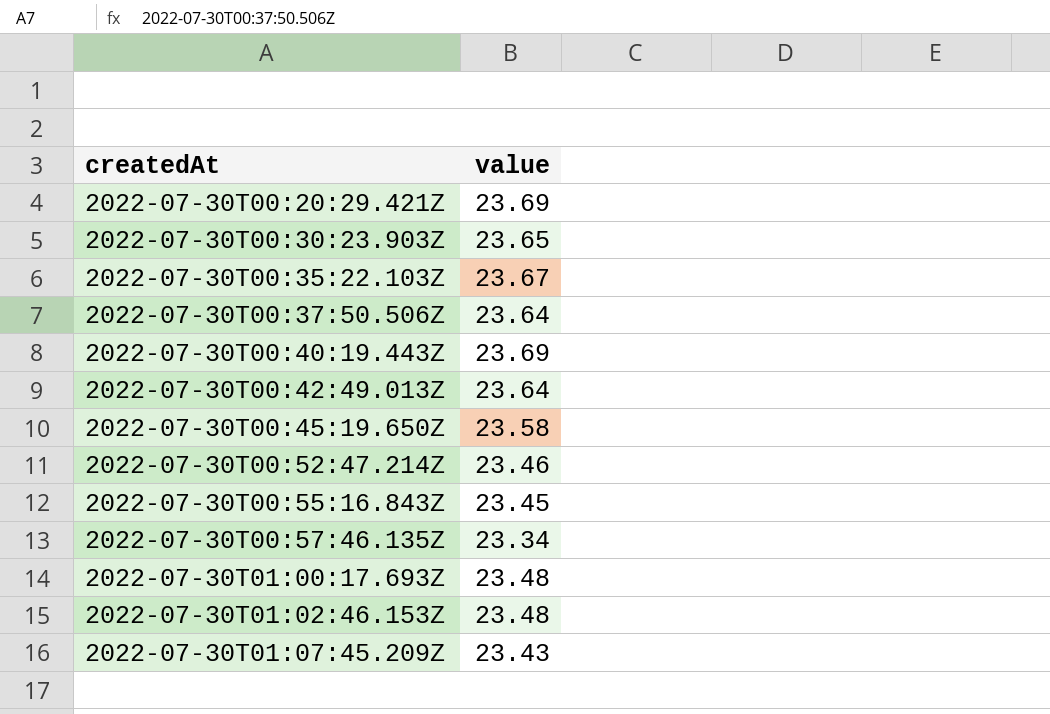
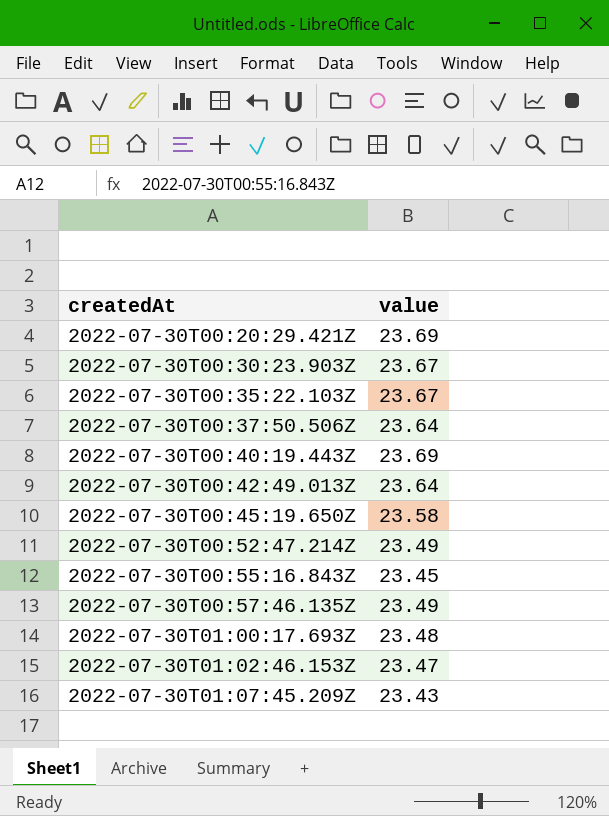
2022-07-30T00:30:23.903Z | value: 23.65 -> 23.67
2022-07-30T00:52:47.214Z | value: 23.46 -> 23.49
2022-07-30T00:57:46.135Z | value: 23.34 -> 23.49
2022-07-30T01:02:46.153Z | value: 23.48 -> 23.47

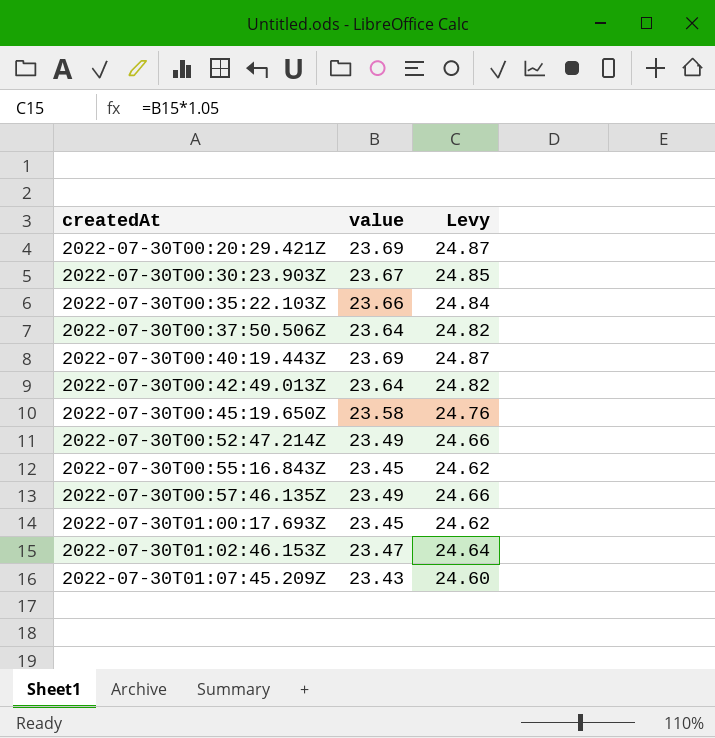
column Levy | formula: none -> [value] * 1.05
2022-07-30T00:35:22.103Z | value: 23.67 -> 23.66
2022-07-30T01:00:17.693Z | value: 23.48 -> 23.45

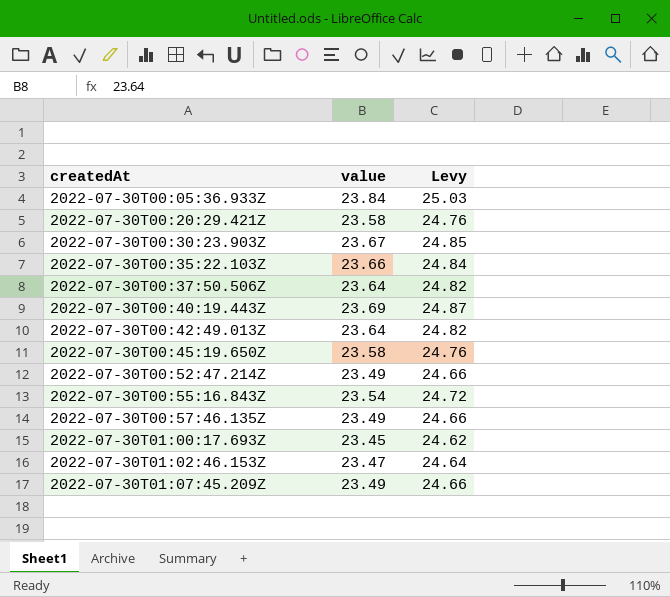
row 2022-07-30T00:05:36.933Z: none -> 23.84 | 25.03
2022-07-30T00:20:29.421Z | value: 23.69 -> 23.58
2022-07-30T00:20:29.421Z | Levy: 24.87 -> 24.76
2022-07-30T00:55:16.843Z | value: 23.45 -> 23.54
2022-07-30T00:55:16.843Z | Levy: 24.62 -> 24.72
2022-07-30T01:07:45.209Z | value: 23.43 -> 23.49
2022-07-30T01:07:45.209Z | Levy: 24.60 -> 24.66

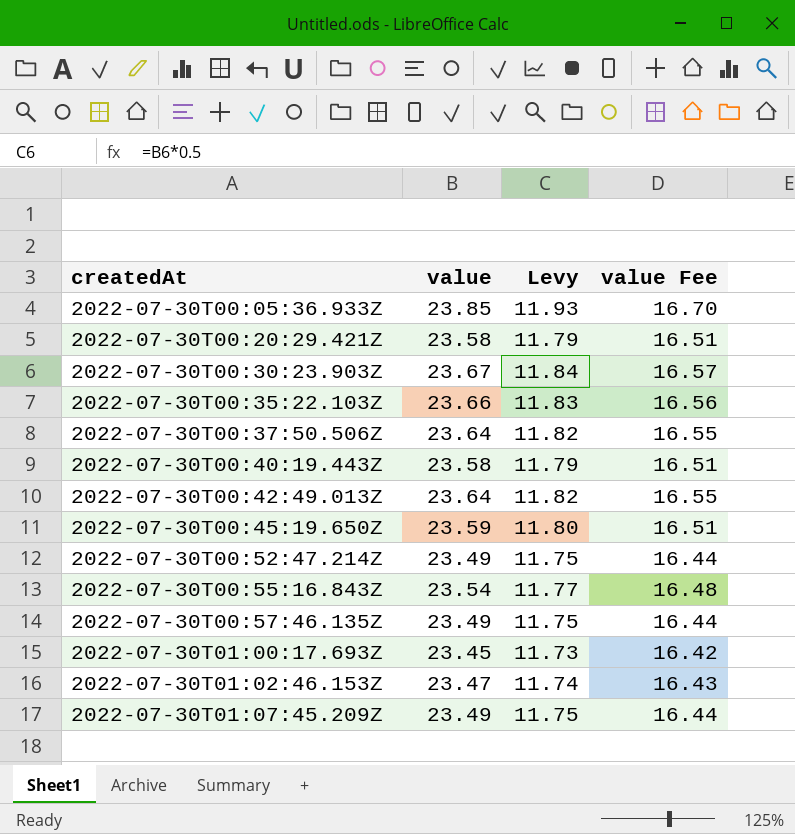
column Levy | formula: [value] * 1.05 -> [value] * 0.5
column value Fee | formula: none -> [value] * 0.7
2022-07-30T00:05:36.933Z | value: 23.84 -> 23.85
2022-07-30T00:40:19.443Z | value: 23.69 -> 23.58
2022-07-30T00:45:19.650Z | value: 23.58 -> 23.59

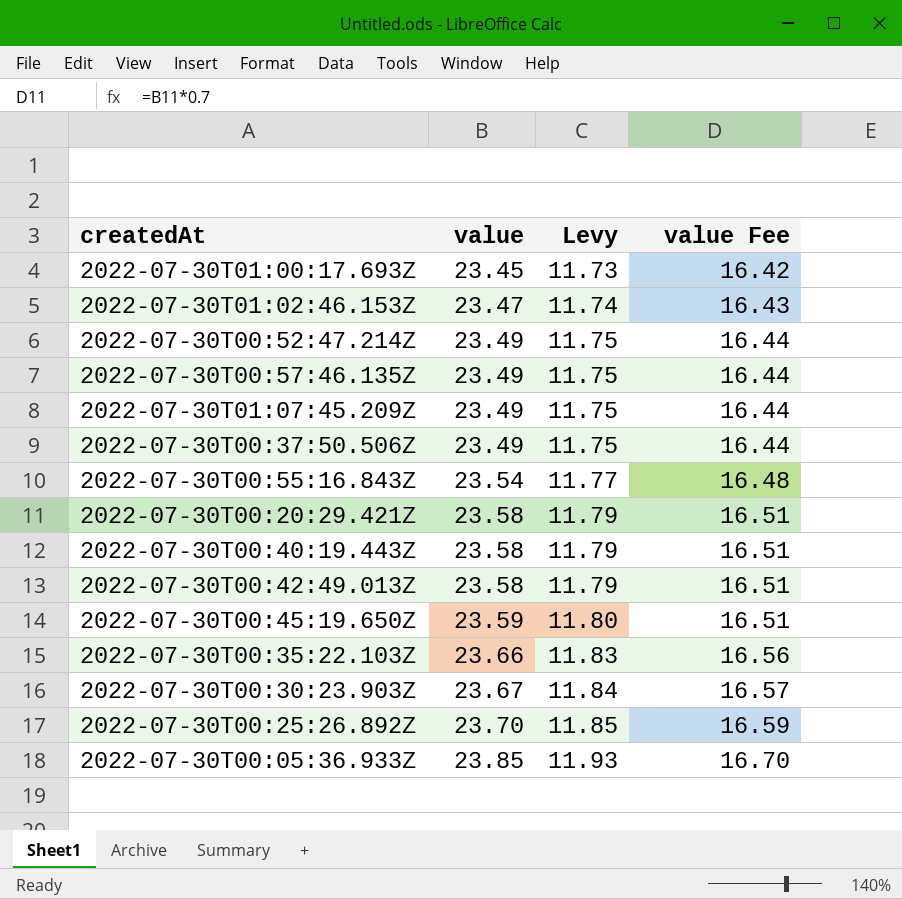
row order: createdAt ascending -> value ascending
2022-07-30T00:37:50.506Z | value: 23.64 -> 23.49
2022-07-30T00:37:50.506Z | Levy: 11.82 -> 11.75
2022-07-30T00:37:50.506Z | value Fee: 16.55 -> 16.44
2022-07-30T00:42:49.013Z | value: 23.64 -> 23.58
2022-07-30T00:42:49.013Z | Levy: 11.82 -> 11.79
2022-07-30T00:42:49.013Z | value Fee: 16.55 -> 16.51
row 2022-07-30T00:25:26.892Z: none -> 23.70 | 11.85 | 16.59

